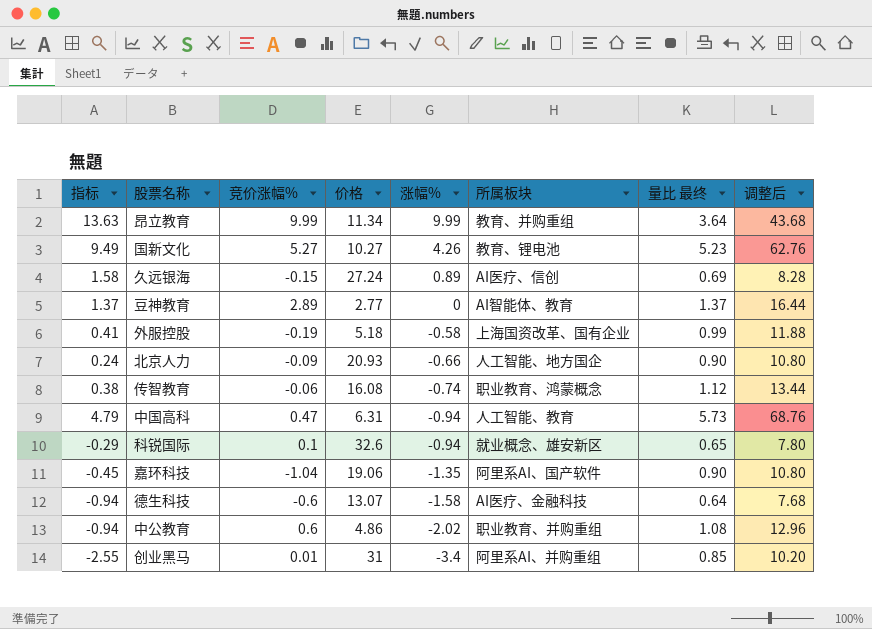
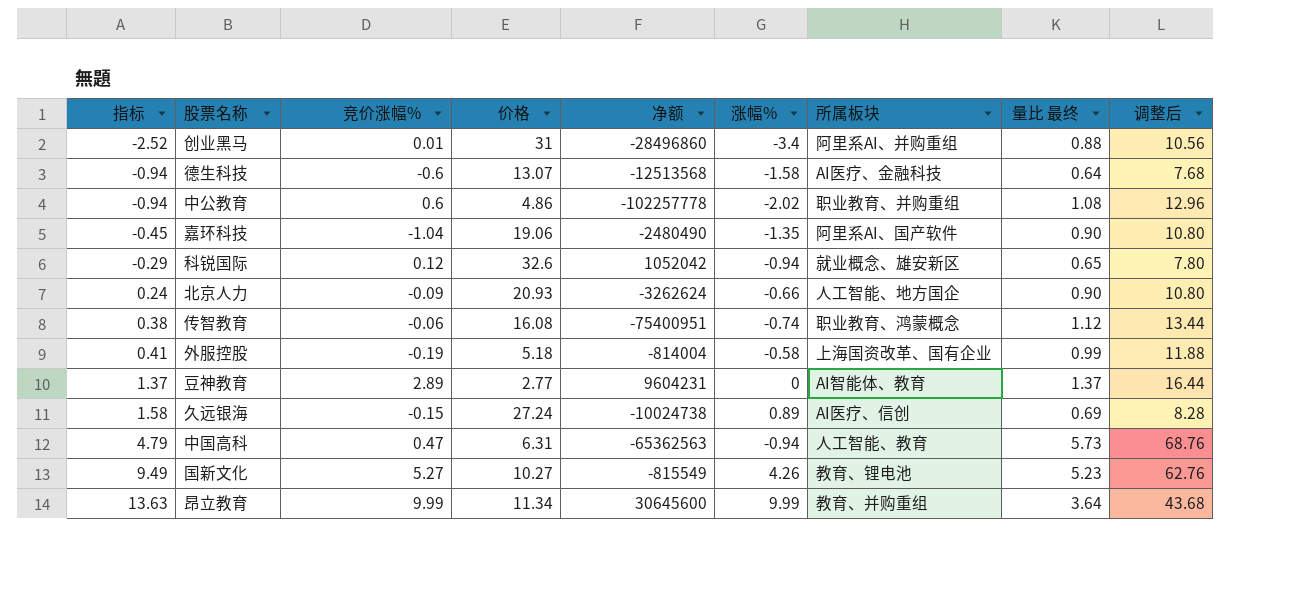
row order: 涨幅% descending -> 指标 ascending
column 净额 | position: none -> 5
创业黑马 | 指标: -2.55 -> -2.52
创业黑马 | 量比 最终: 0.85 -> 0.88
创业黑马 | 调整后: 10.20 -> 10.56
科锐国际 | 竞价涨幅%: 0.1 -> 0.12

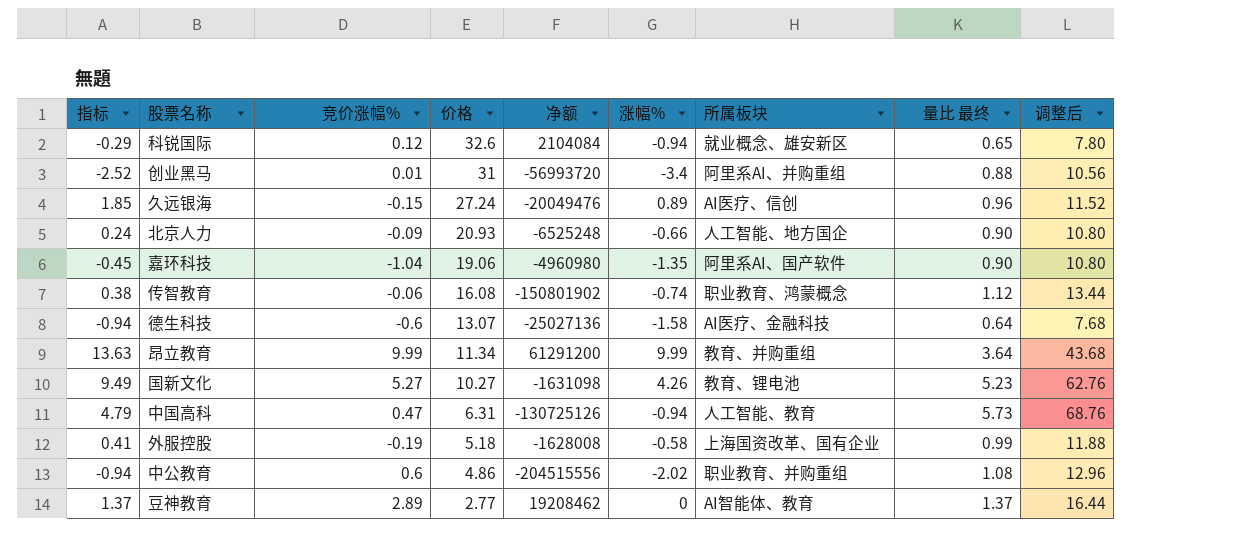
row order: 指标 ascending -> 价格 descending
科锐国际 | 净额: 1052042 -> 2104084
创业黑马 | 净额: -28496860 -> -56993720
久远银海 | 指标: 1.58 -> 1.85
久远银海 | 净额: -10024738 -> -20049476
久远银海 | 量比 最终: 0.69 -> 0.96
久远银海 | 调整后: 8.28 -> 11.52
北京人力 | 净额: -3262624 -> -6525248
嘉环科技 | 净额: -2480490 -> -4960980
传智教育 | 净额: -75400951 -> -150801902
德生科技 | 净额: -12513568 -> -25027136
昂立教育 | 净额: 30645600 -> 61291200
国新文化 | 净额: -815549 -> -1631098
中国高科 | 净额: -65362563 -> -130725126
外服控股 | 净额: -814004 -> -1628008
中公教育 | 净额: -102257778 -> -204515556
豆神教育 | 净额: 9604231 -> 19208462

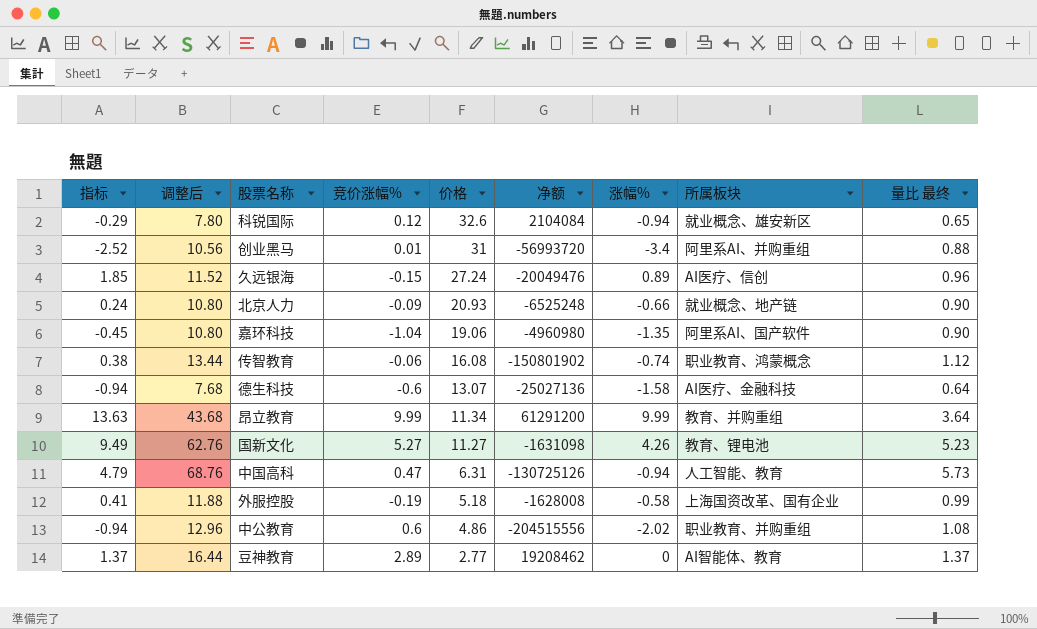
column 调整后 | position: 9 -> 2
北京人力 | 所属板块: 人工智能、地方国企 -> 就业概念、地产链
国新文化 | 价格: 10.27 -> 11.27

